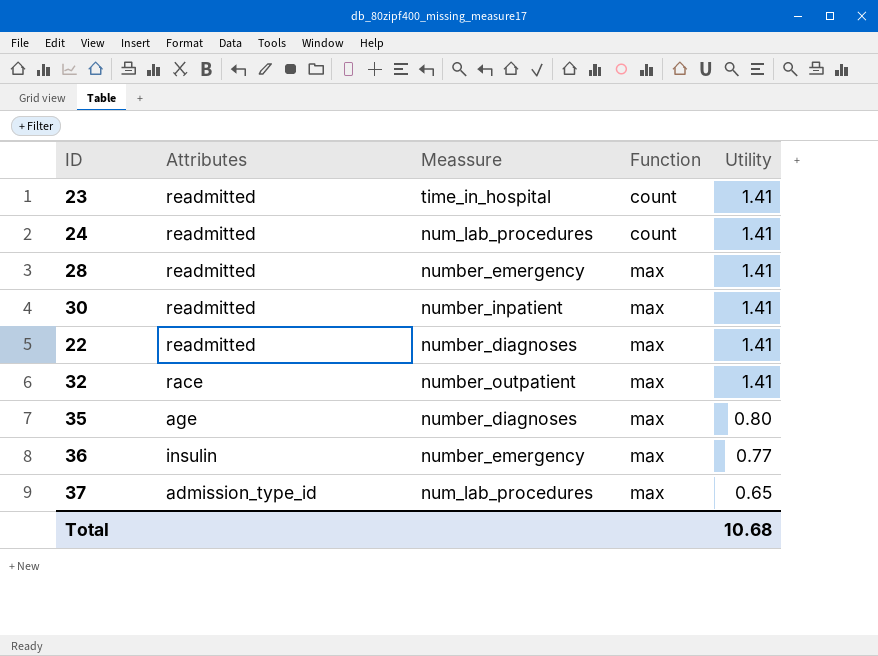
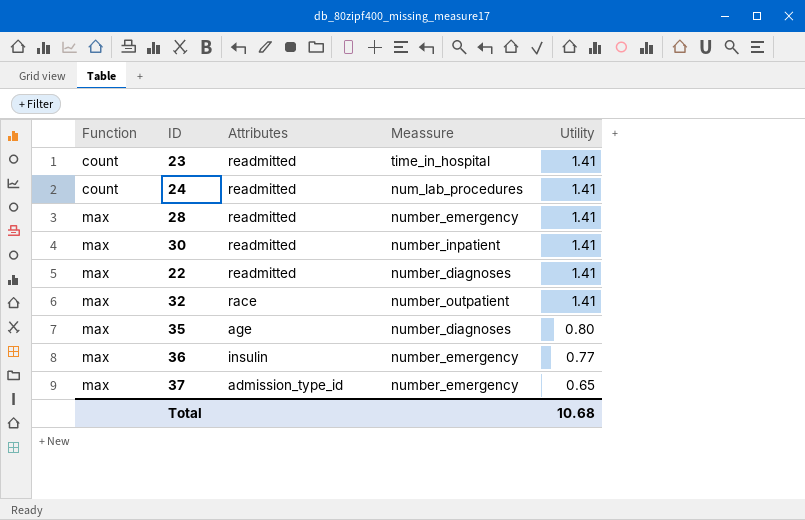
column Function | position: 4 -> 1
37 | Meassure: num_lab_procedures -> number_emergency

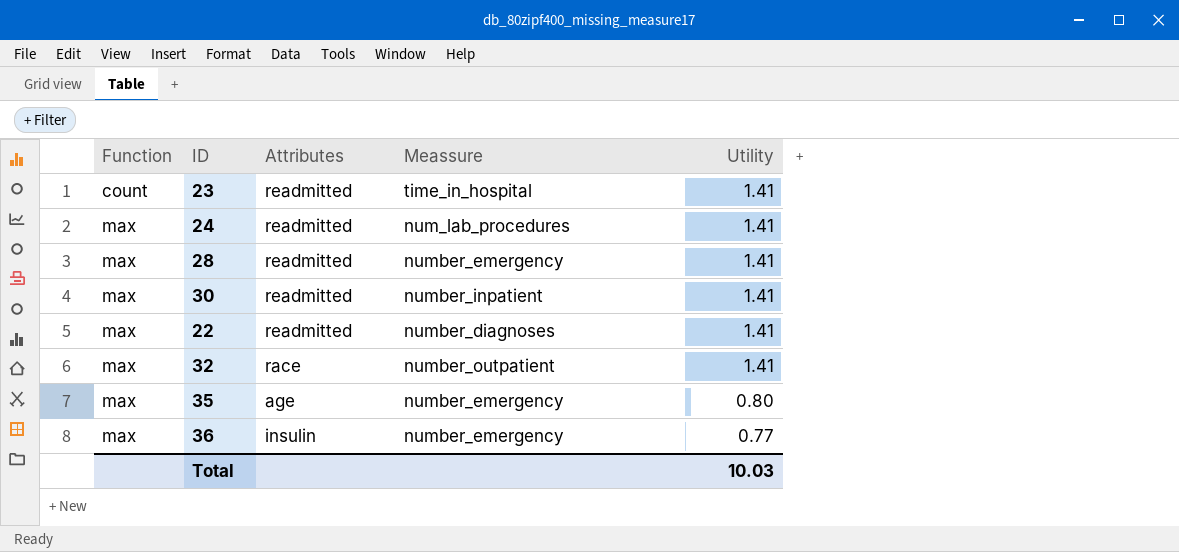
row 37: max | admission_type_id | number_emergency | 0.65 -> none
24 | Function: count -> max
35 | Meassure: number_diagnoses -> number_emergency
Total | Utility: 10.68 -> 10.03

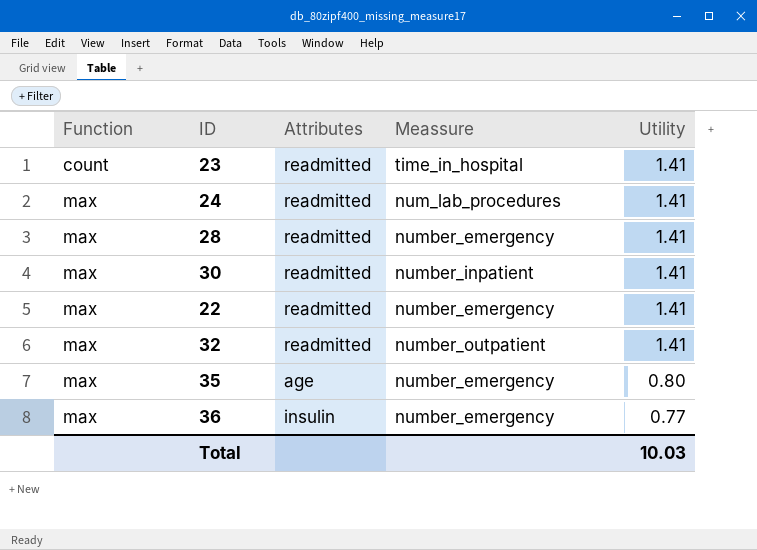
22 | Meassure: number_diagnoses -> number_emergency
32 | Attributes: race -> readmitted

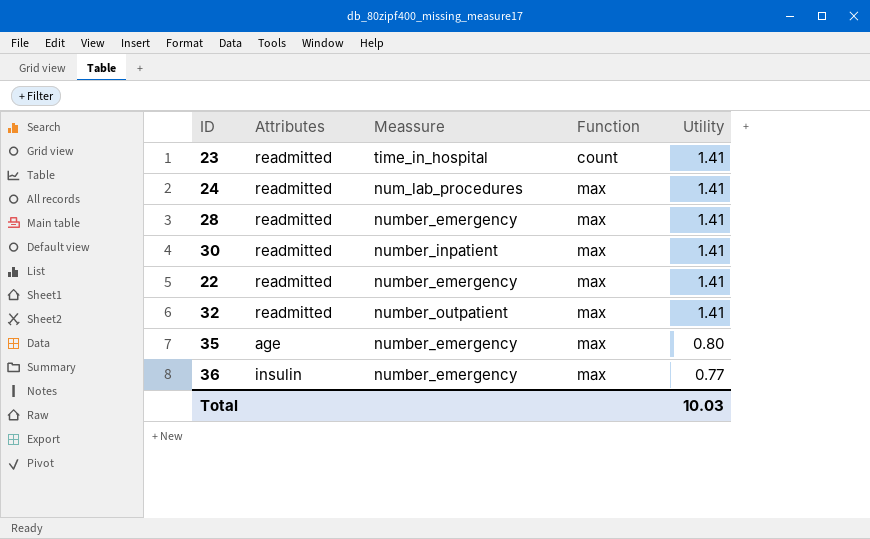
column Function | position: 1 -> 4

